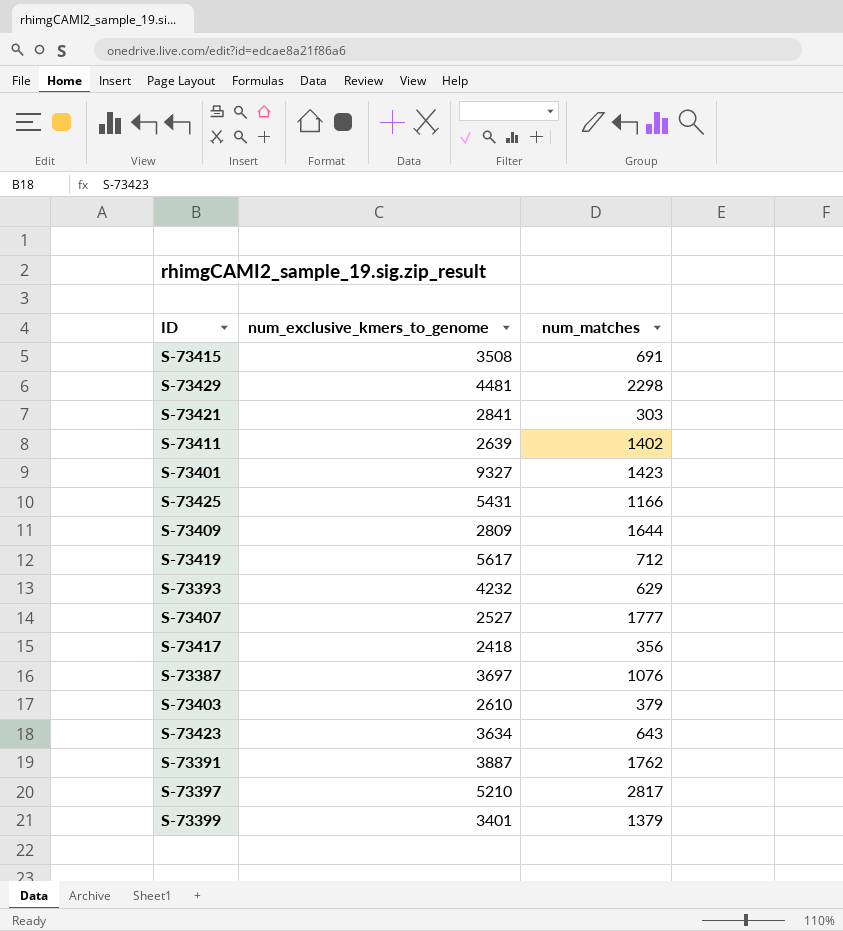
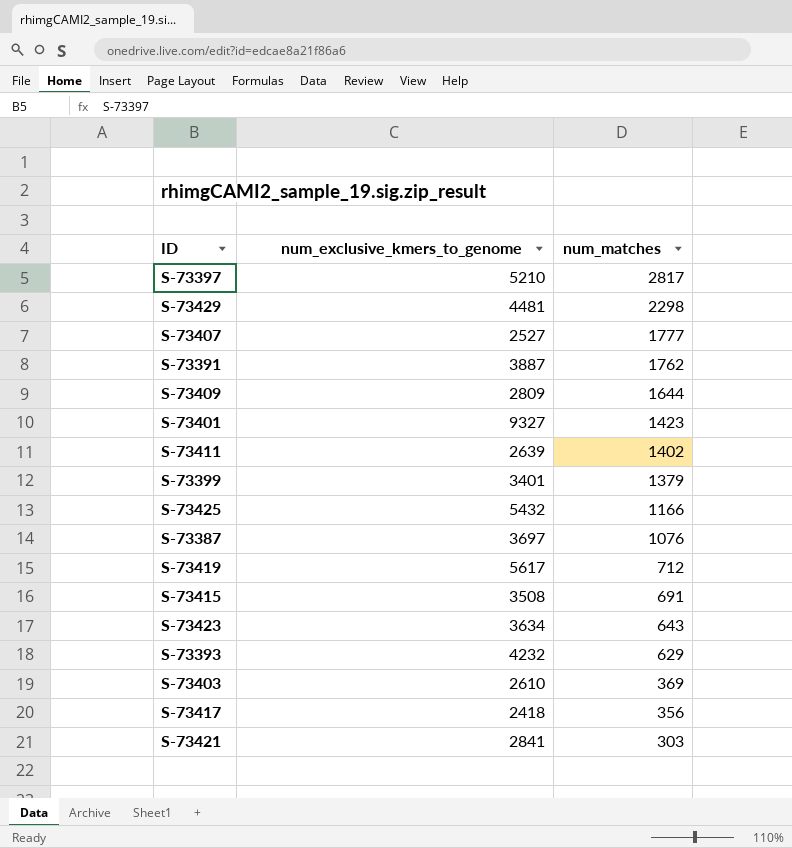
row order: none -> num_matches descending
S-73425 | num_exclusive_kmers_to_genome: 5431 -> 5432
S-73403 | num_matches: 379 -> 369

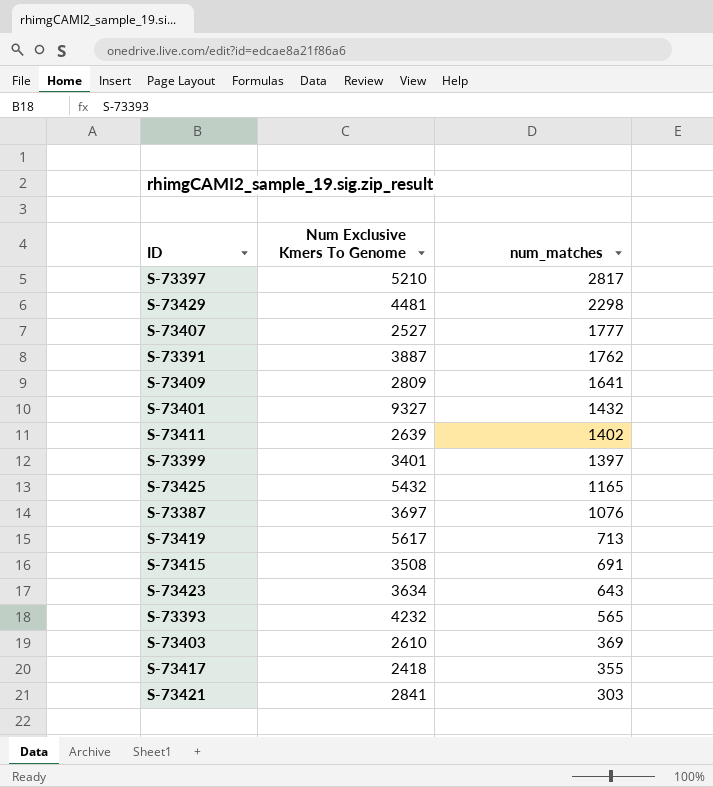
column name: num_exclusive_kmers_to_genome -> Num Exclusive Kmers To Genome
S-73409 | num_matches: 1644 -> 1641
S-73401 | num_matches: 1423 -> 1432
S-73399 | num_matches: 1379 -> 1397
S-73425 | num_matches: 1166 -> 1165
S-73419 | num_matches: 712 -> 713
S-73393 | num_matches: 629 -> 565
S-73417 | num_matches: 356 -> 355

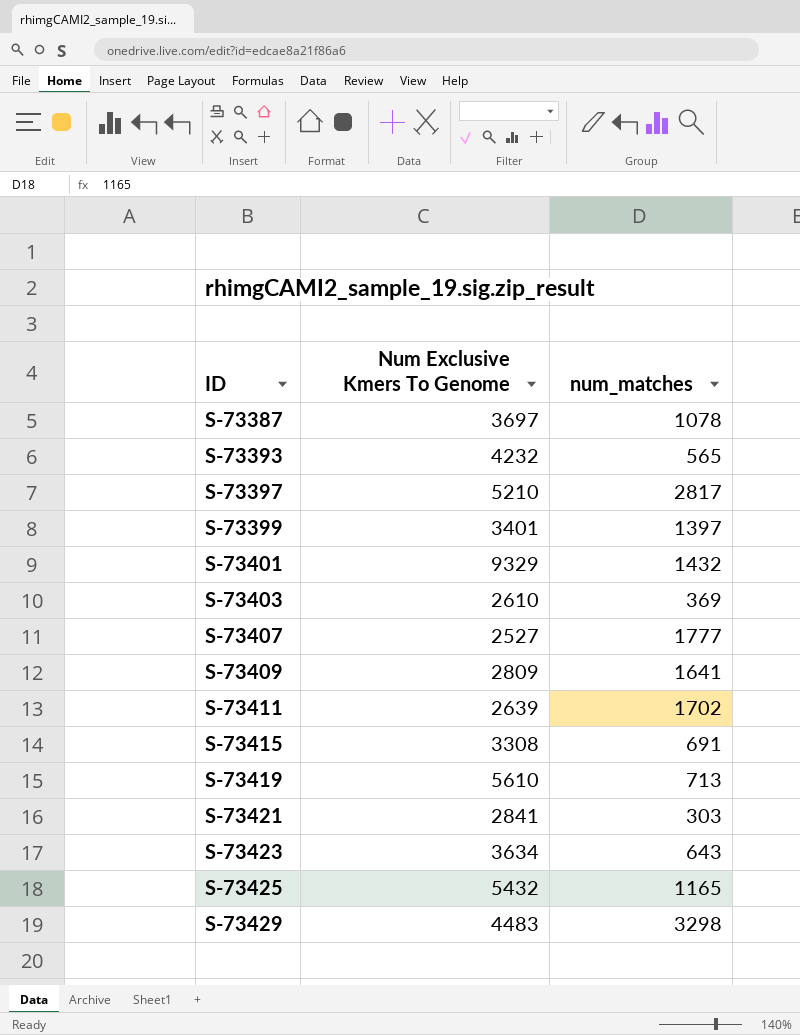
row order: num_matches descending -> ID ascending
row S-73391: 3887 | 1762 -> none
row S-73417: 2418 | 355 -> none
S-73387 | num_matches: 1076 -> 1078
S-73401 | Num Exclusive Kmers To Genome: 9327 -> 9329
S-73411 | num_matches: 1402 -> 1702
S-73415 | Num Exclusive Kmers To Genome: 3508 -> 3308
S-73419 | Num Exclusive Kmers To Genome: 5617 -> 5610
S-73429 | Num Exclusive Kmers To Genome: 4481 -> 4483
S-73429 | num_matches: 2298 -> 3298

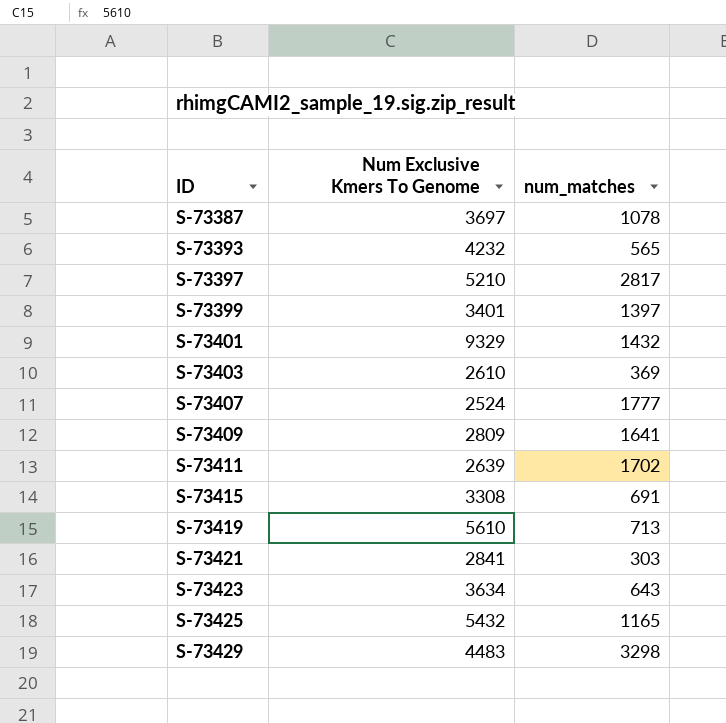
S-73407 | Num Exclusive Kmers To Genome: 2527 -> 2524

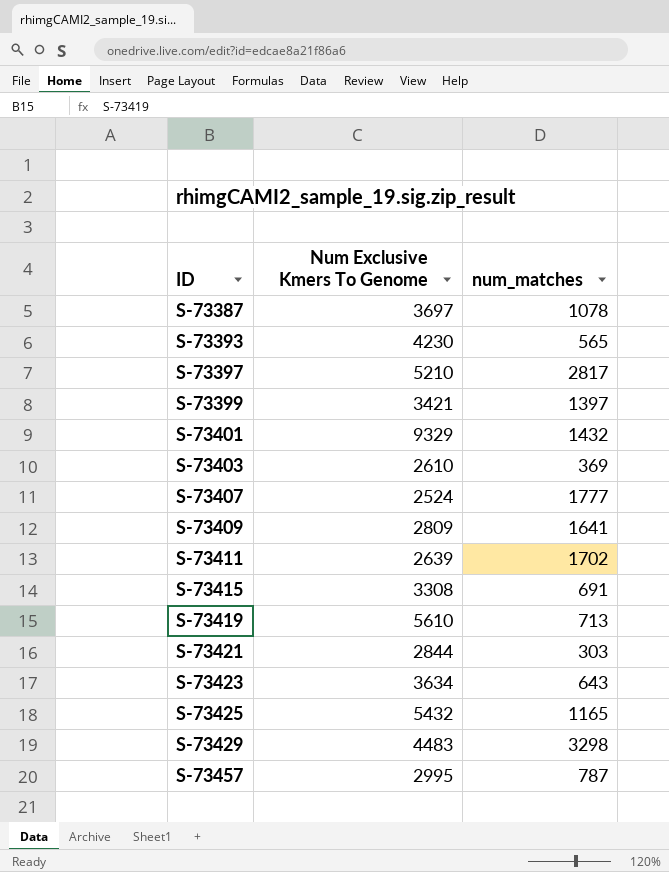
S-73393 | Num Exclusive Kmers To Genome: 4232 -> 4230
S-73399 | Num Exclusive Kmers To Genome: 3401 -> 3421
S-73421 | Num Exclusive Kmers To Genome: 2841 -> 2844
row S-73457: none -> 2995 | 787

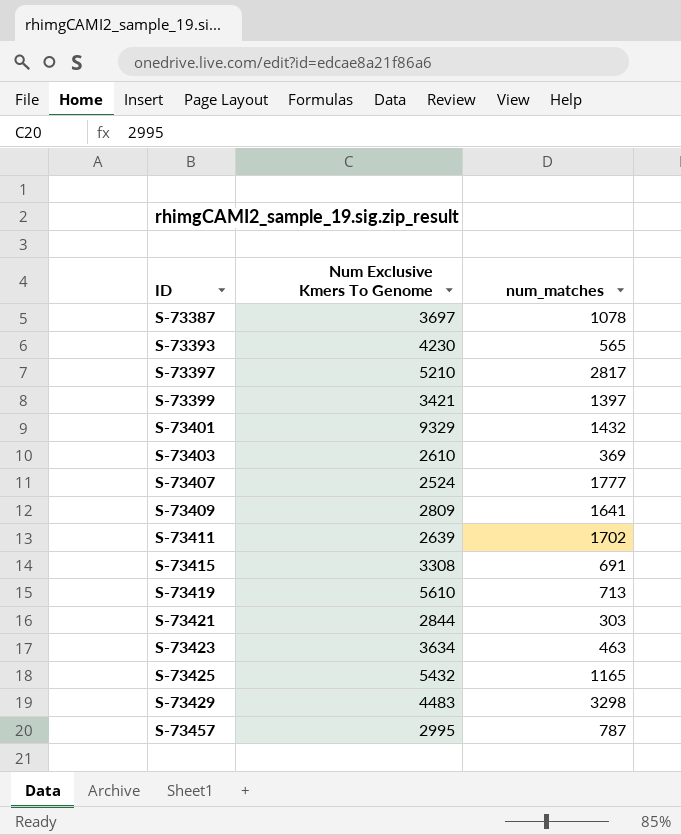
S-73423 | num_matches: 643 -> 463

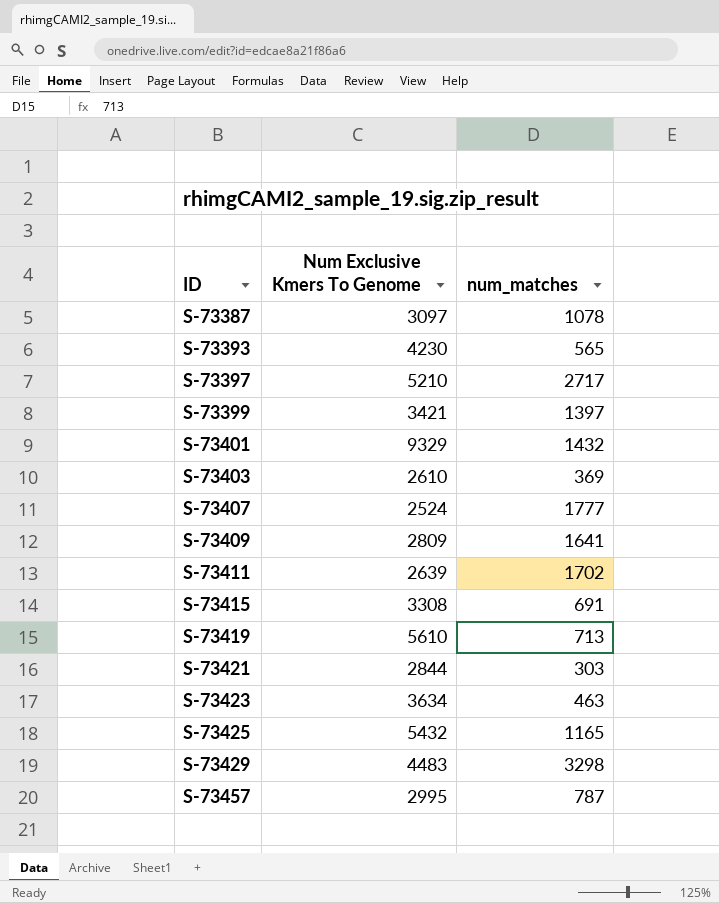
S-73387 | Num Exclusive Kmers To Genome: 3697 -> 3097
S-73397 | num_matches: 2817 -> 2717

